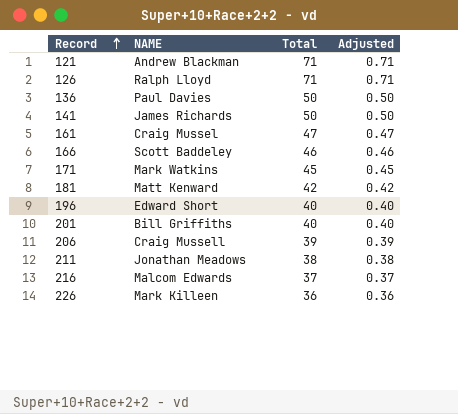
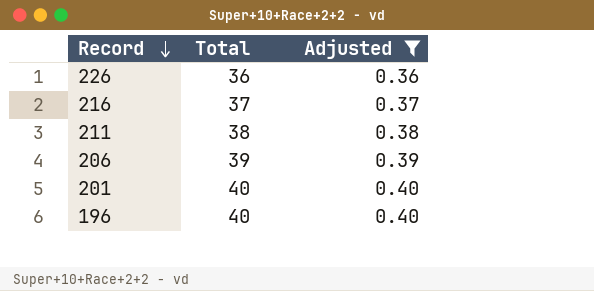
filter: none -> Adjusted <= 0.40
row order: Record ascending -> Record descending
column NAME | position: 2 -> none

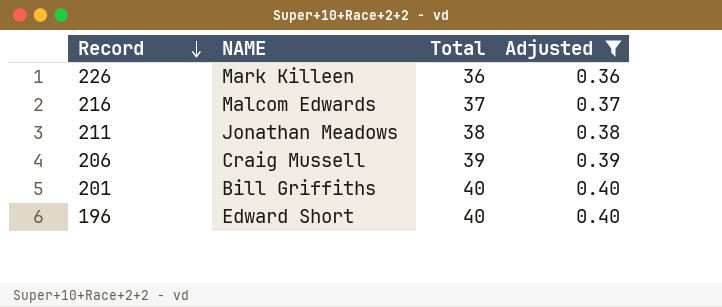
column NAME | position: none -> 2

